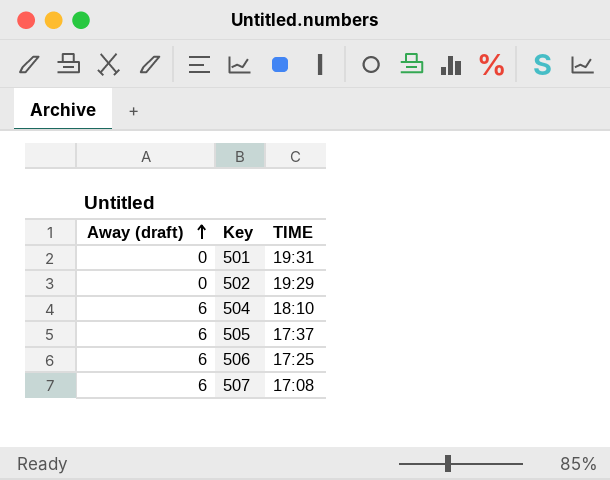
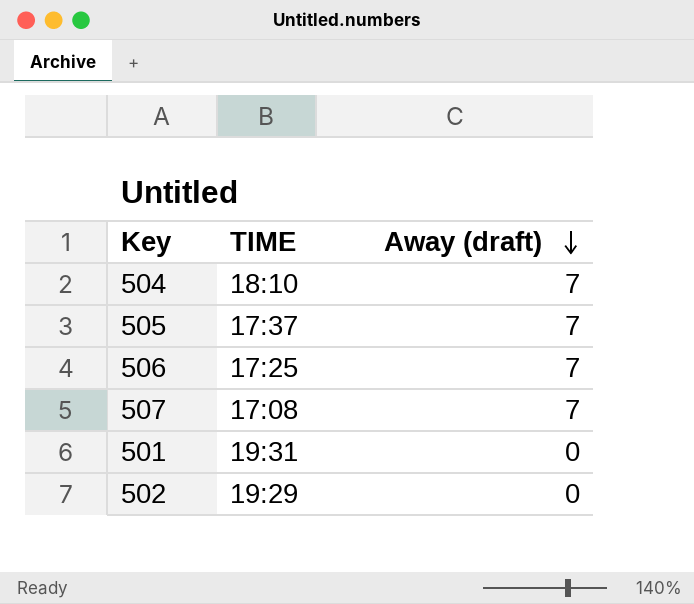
row order: Away (draft) ascending -> Away (draft) descending
column Away (draft) | position: 1 -> 3
504 | Away (draft): 6 -> 7
505 | Away (draft): 6 -> 7
506 | Away (draft): 6 -> 7
507 | Away (draft): 6 -> 7

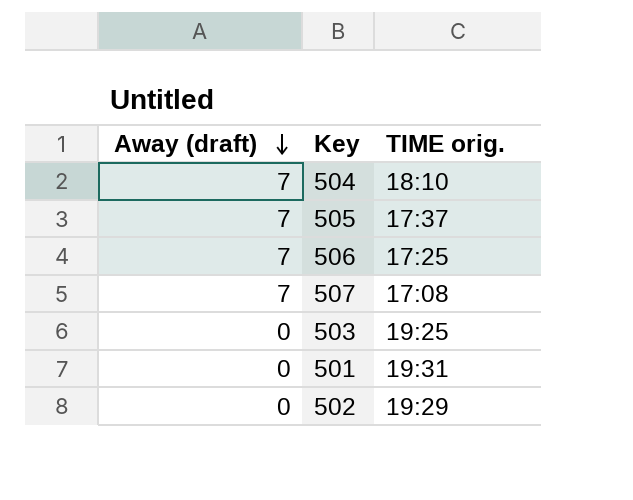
column Away (draft) | position: 3 -> 1
column name: TIME -> TIME orig.
row 503: none -> 0 | 19:25

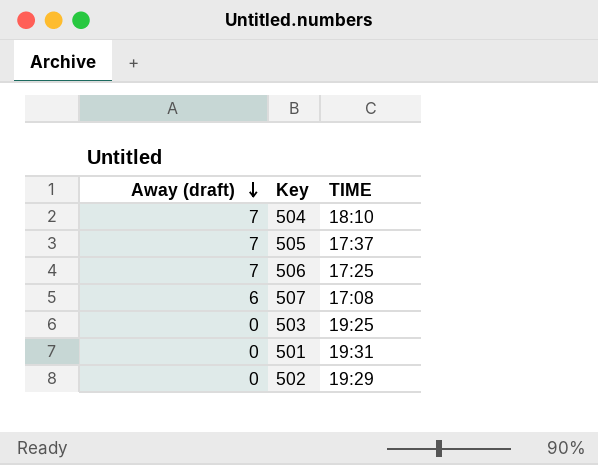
column name: TIME orig. -> TIME
507 | Away (draft): 7 -> 6

